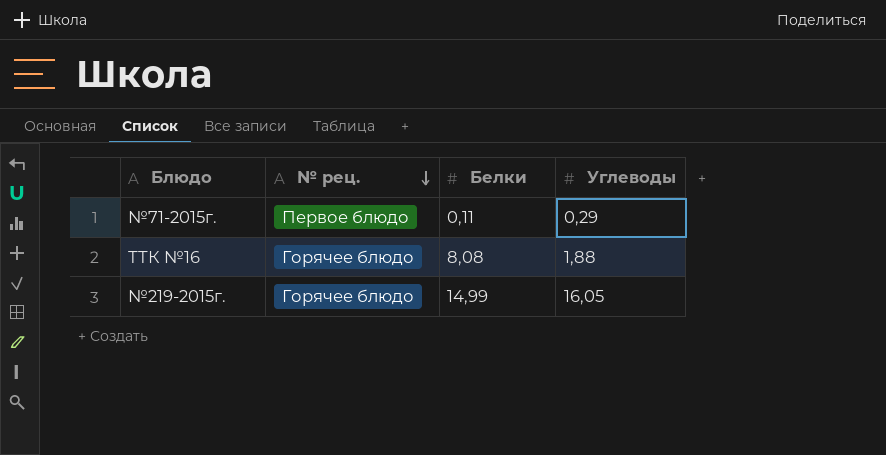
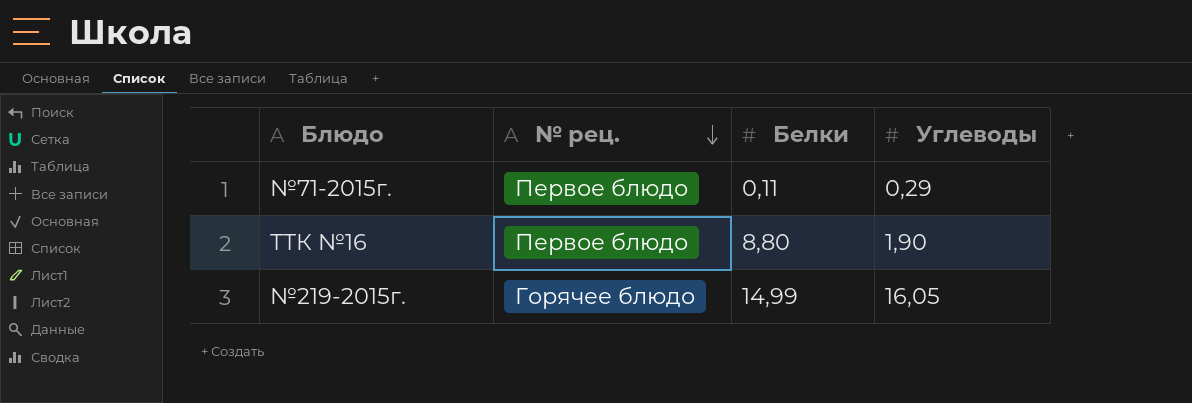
ТТК №16 | № рец.: Горячее блюдо -> Первое блюдо
ТТК №16 | Белки: 8,08 -> 8,80
ТТК №16 | Углеводы: 1,88 -> 1,90

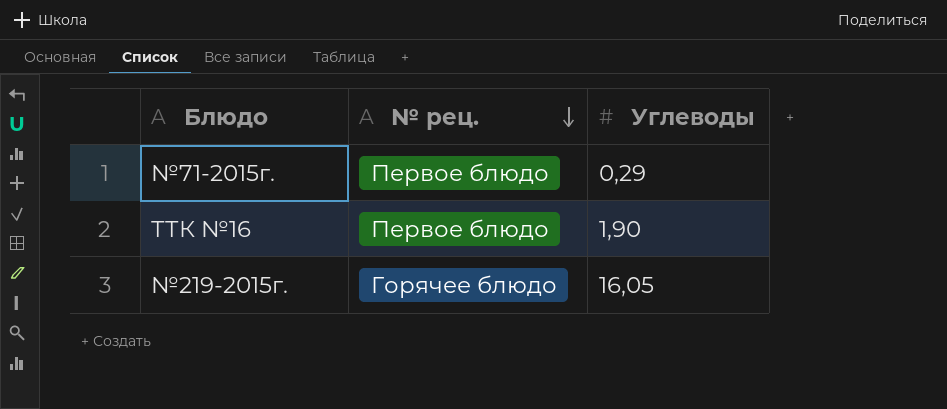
column Белки | position: 3 -> none

